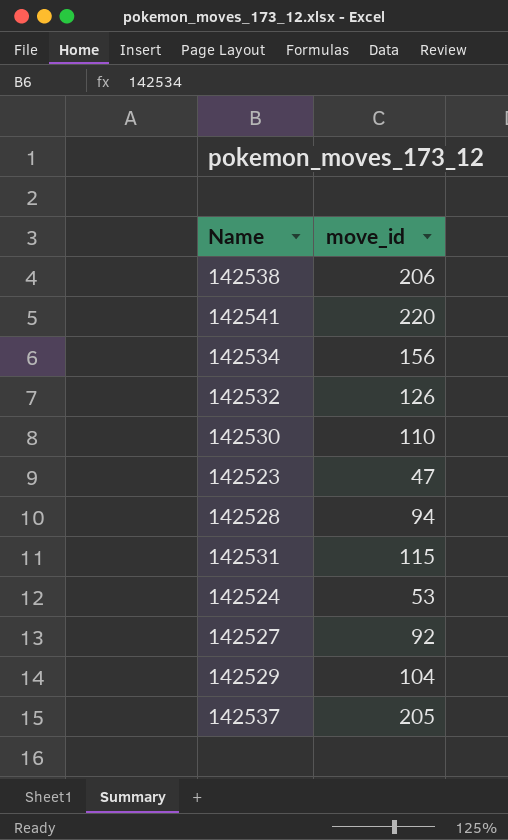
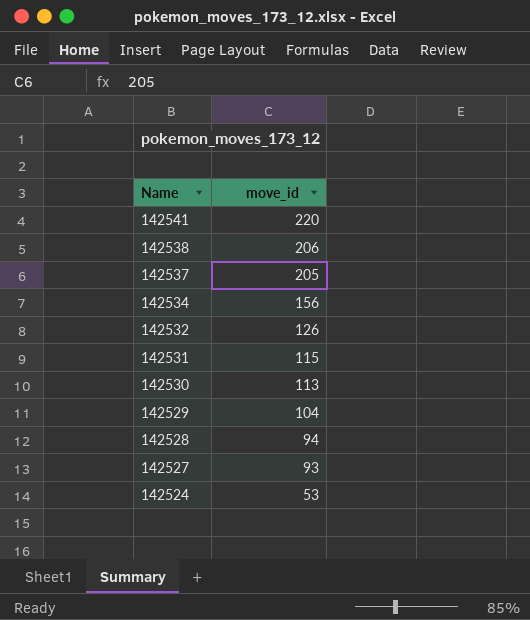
row order: none -> Name descending
row 142523: 47 -> none
142530 | move_id: 110 -> 113
142527 | move_id: 92 -> 93

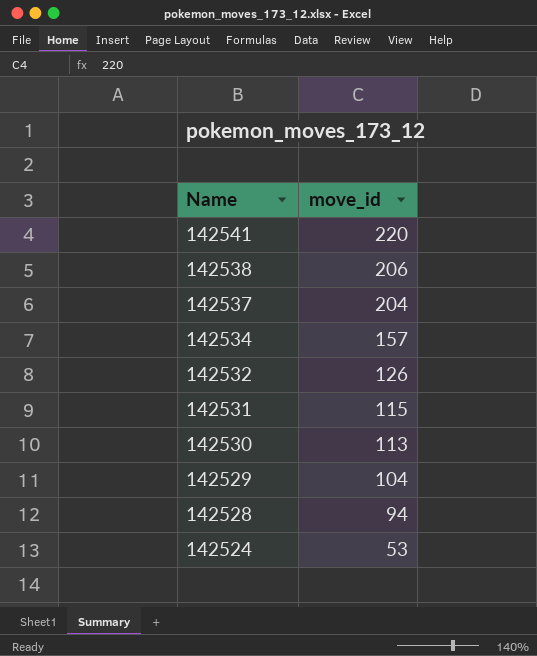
row 142527: 93 -> none
142537 | move_id: 205 -> 204
142534 | move_id: 156 -> 157

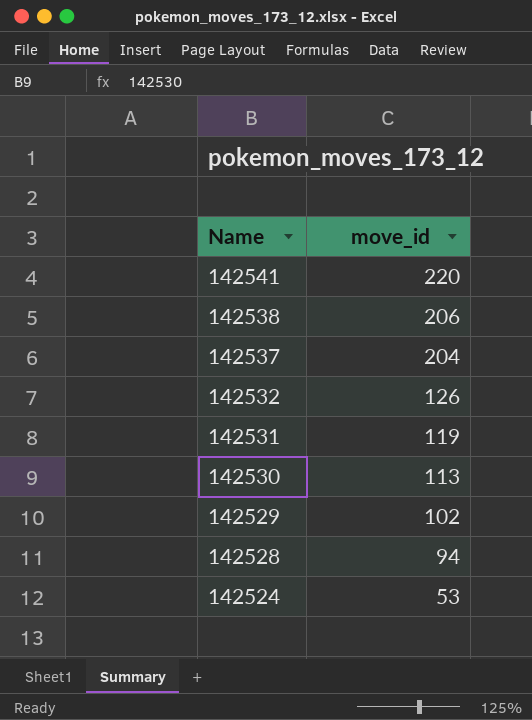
row 142534: 157 -> none
142531 | move_id: 115 -> 119
142529 | move_id: 104 -> 102

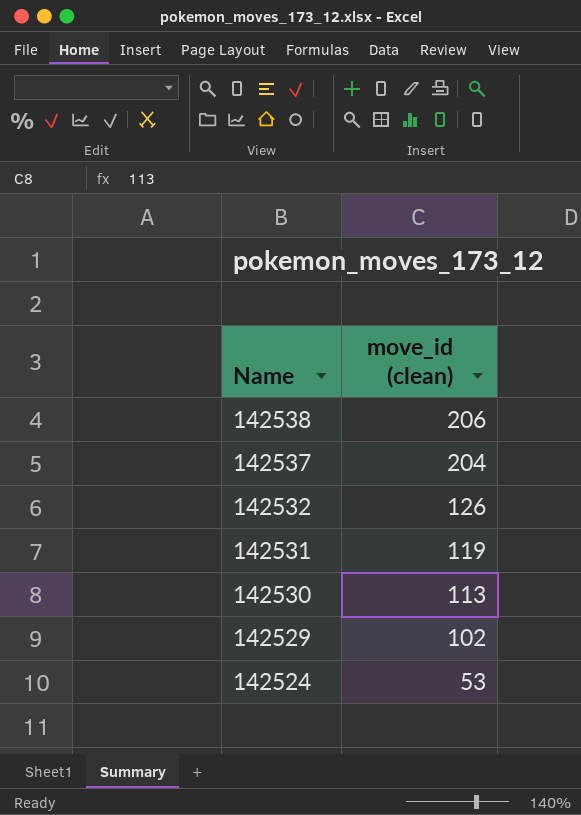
column name: move_id -> move_id (clean)
row 142541: 220 -> none
row 142528: 94 -> none

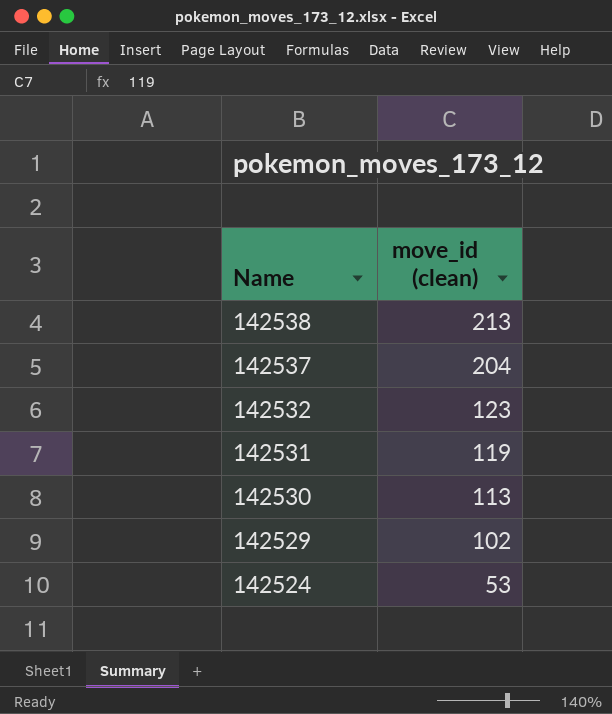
142538 | move_id (clean): 206 -> 213
142532 | move_id (clean): 126 -> 123

